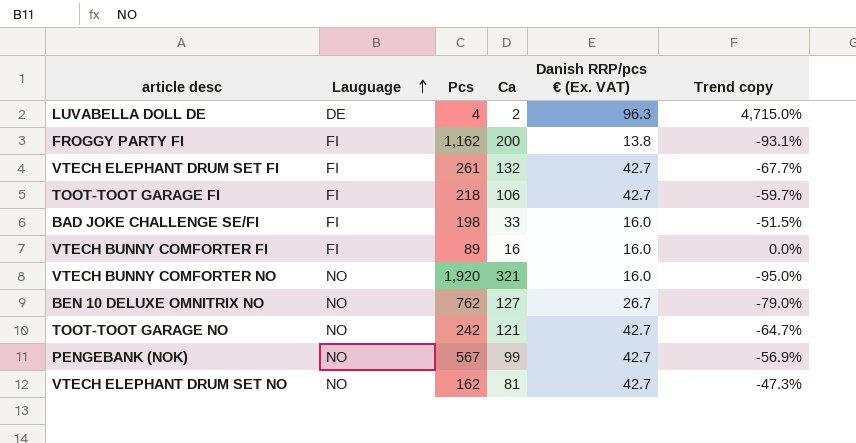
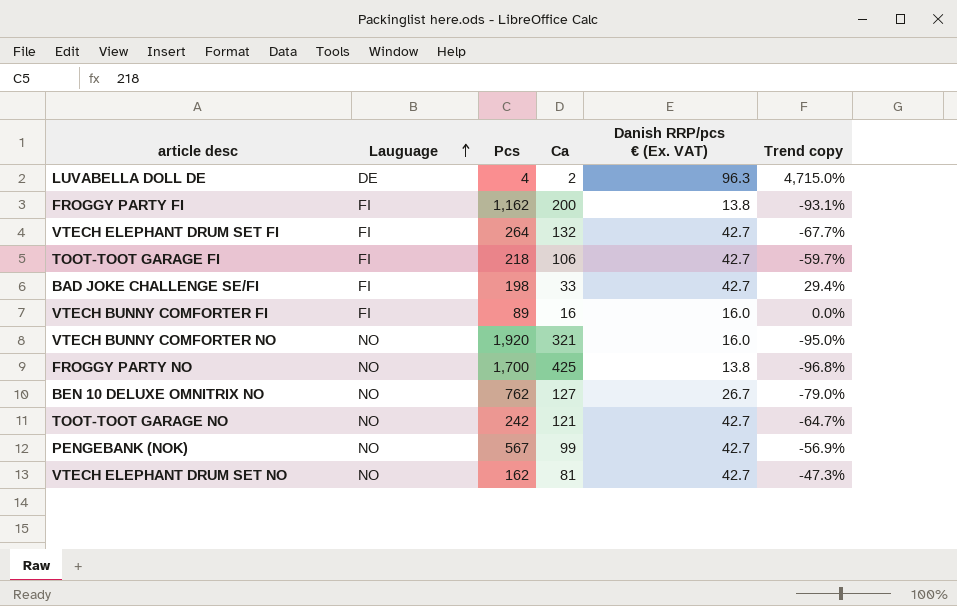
VTECH ELEPHANT DRUM SET FI | Pcs: 261 -> 264
BAD JOKE CHALLENGE SE/FI | Danish RRP/pcs € (Ex. VAT): 16.0 -> 42.7
BAD JOKE CHALLENGE SE/FI | Trend copy: -51.5% -> 29.4%
row FROGGY PARTY NO: none -> NO | 1,700 | 425 | 13.8 | -96.8%

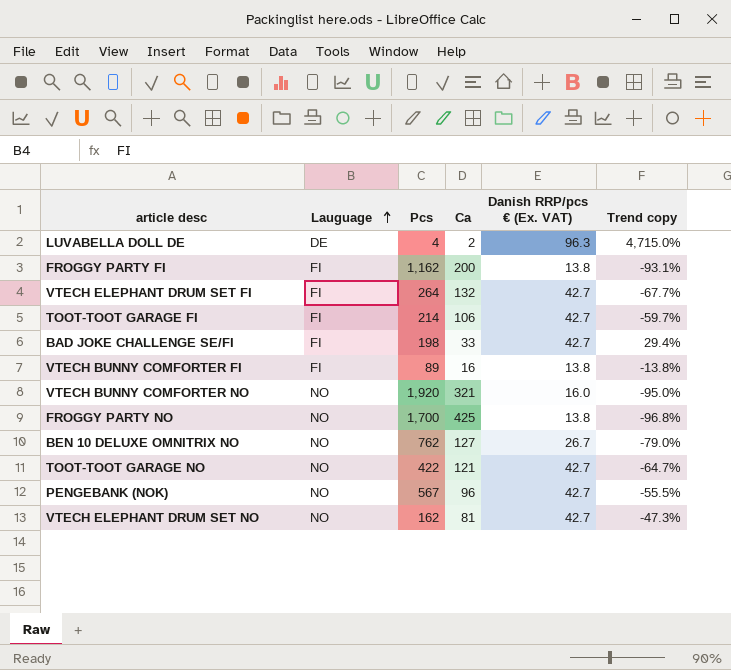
TOOT-TOOT GARAGE FI | Pcs: 218 -> 214
VTECH BUNNY COMFORTER FI | Danish RRP/pcs € (Ex. VAT): 16.0 -> 13.8
VTECH BUNNY COMFORTER FI | Trend copy: 0.0% -> -13.8%
TOOT-TOOT GARAGE NO | Pcs: 242 -> 422
PENGEBANK (NOK) | Ca: 99 -> 96
PENGEBANK (NOK) | Trend copy: -56.9% -> -55.5%

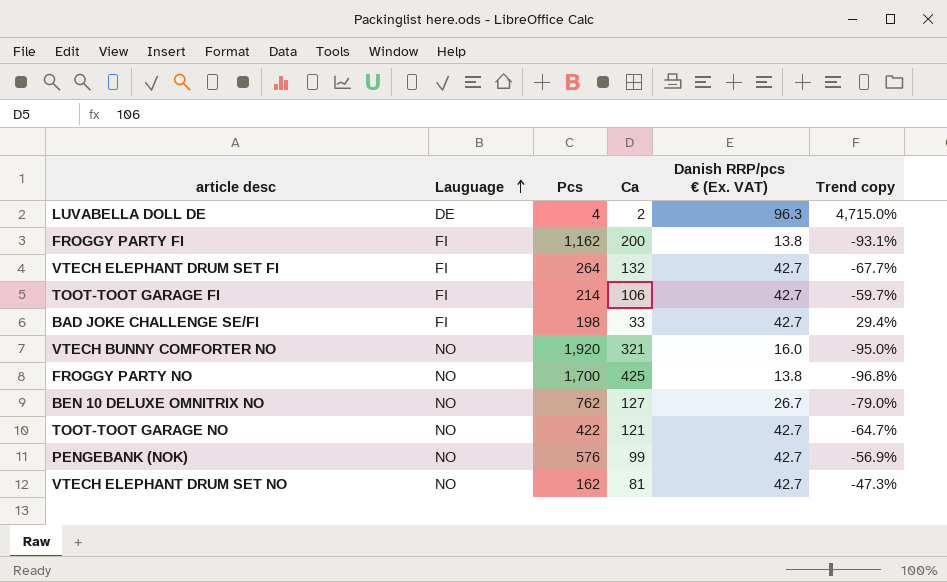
row VTECH BUNNY COMFORTER FI: FI | 89 | 16 | 13.8 | -13.8% -> none
PENGEBANK (NOK) | Pcs: 567 -> 576
PENGEBANK (NOK) | Ca: 96 -> 99
PENGEBANK (NOK) | Trend copy: -55.5% -> -56.9%

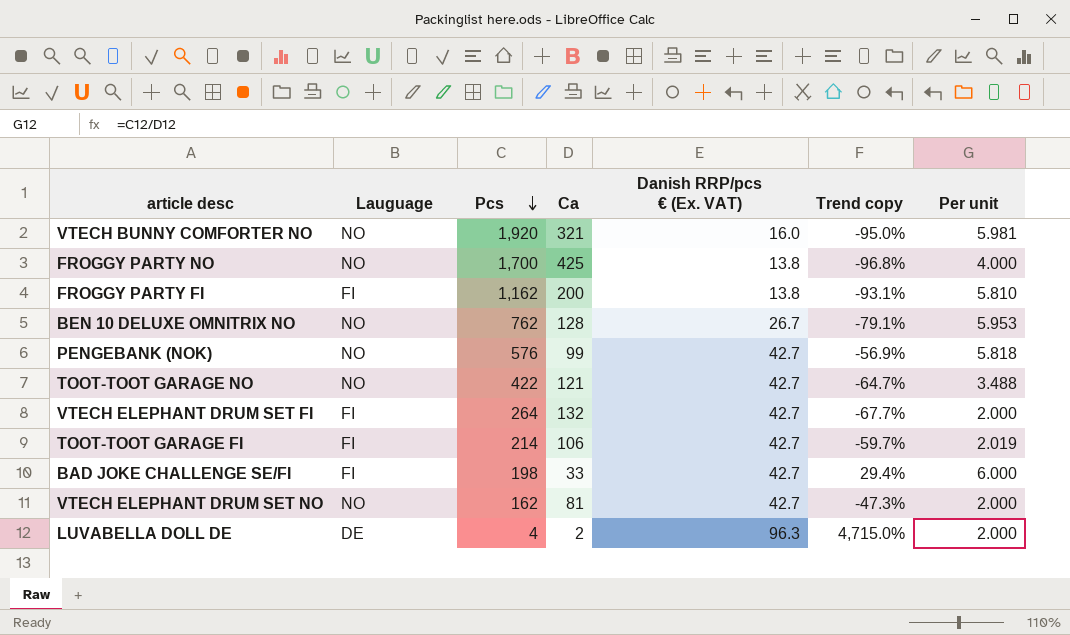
row order: Lauguage ascending -> Pcs descending
column Per unit | formula: none -> [Pcs] / [Ca]
BEN 10 DELUXE OMNITRIX NO | Ca: 127 -> 128
BEN 10 DELUXE OMNITRIX NO | Trend copy: -79.0% -> -79.1%

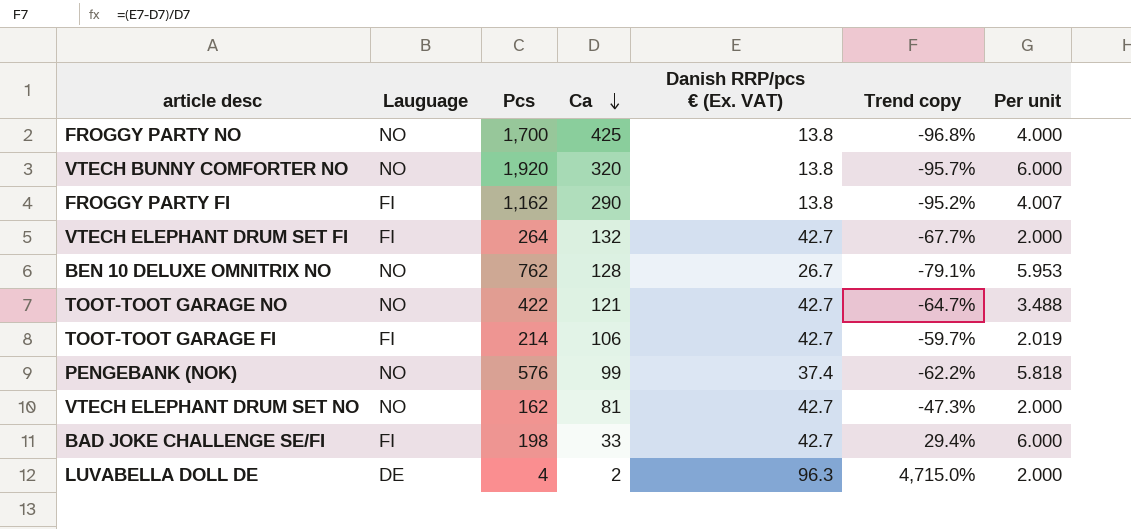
row order: Pcs descending -> Ca descending
VTECH BUNNY COMFORTER NO | Ca: 321 -> 320
VTECH BUNNY COMFORTER NO | Danish RRP/pcs € (Ex. VAT): 16.0 -> 13.8
VTECH BUNNY COMFORTER NO | Trend copy: -95.0% -> -95.7%
VTECH BUNNY COMFORTER NO | Per unit: 5.981 -> 6.000
FROGGY PARTY FI | Ca: 200 -> 290
FROGGY PARTY FI | Trend copy: -93.1% -> -95.2%
FROGGY PARTY FI | Per unit: 5.810 -> 4.007
PENGEBANK (NOK) | Danish RRP/pcs € (Ex. VAT): 42.7 -> 37.4
PENGEBANK (NOK) | Trend copy: -56.9% -> -62.2%

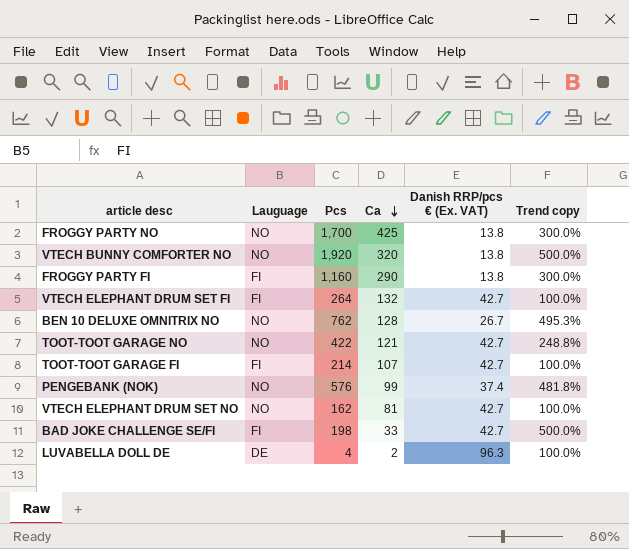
column Per unit | formula: [Pcs] / [Ca] -> none
column Trend copy | formula: ([Danish RRP/pcs € (Ex. VAT)] - [Ca]) / [Ca] -> ([Pcs] - [Ca]) / [Ca]
FROGGY PARTY FI | Pcs: 1,162 -> 1,160
TOOT-TOOT GARAGE FI | Ca: 106 -> 107

